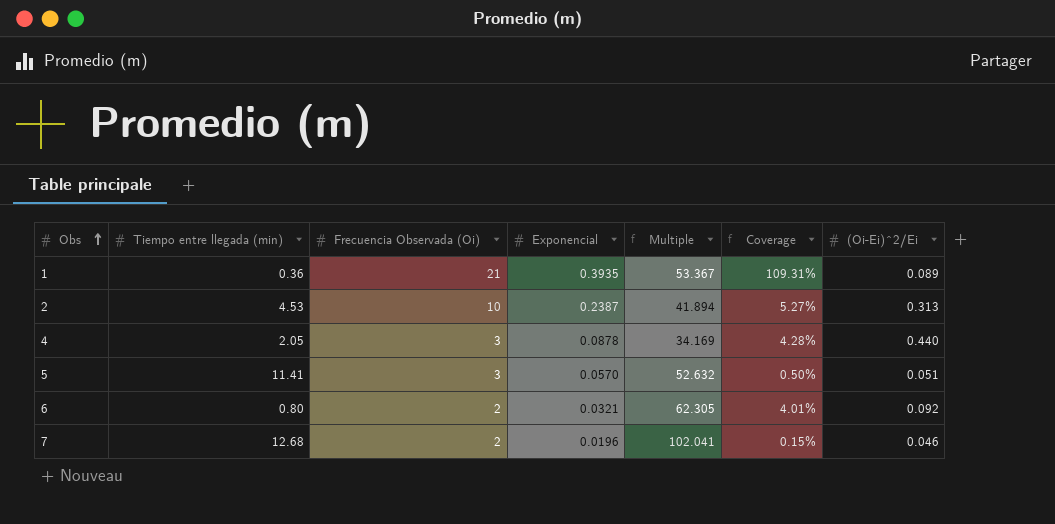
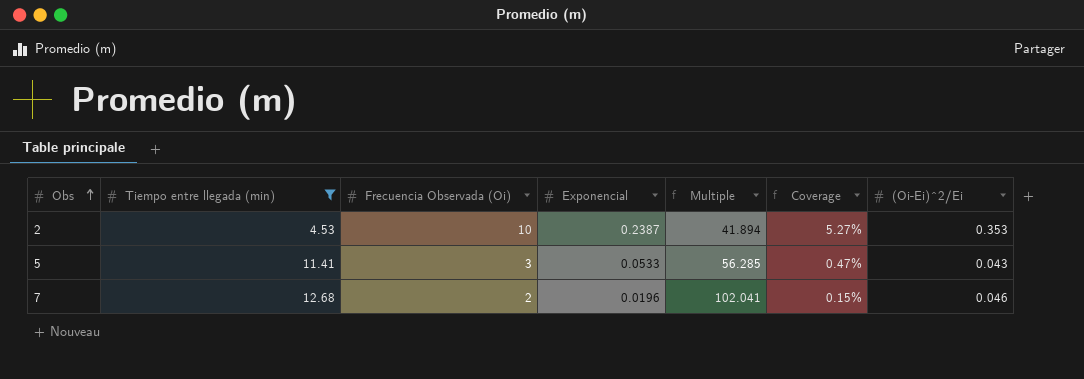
filter: none -> Tiempo entre llegada (min) >= 4.53
2 | (Oi-Ei)^2/Ei: 0.313 -> 0.353
5 | Exponencial: 0.0570 -> 0.0533
5 | Multiple: 52.632 -> 56.285
5 | Coverage: 0.50% -> 0.47%
5 | (Oi-Ei)^2/Ei: 0.051 -> 0.043

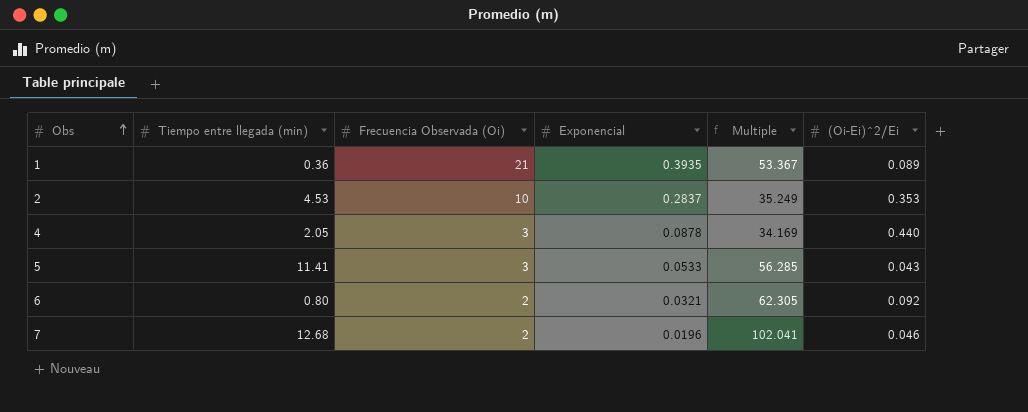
filter: Tiempo entre llegada (min) >= 4.53 -> none
column Coverage | formula: [Exponencial] / [Tiempo entre llegada (min)] -> none
2 | Exponencial: 0.2387 -> 0.2837
2 | Multiple: 41.894 -> 35.249

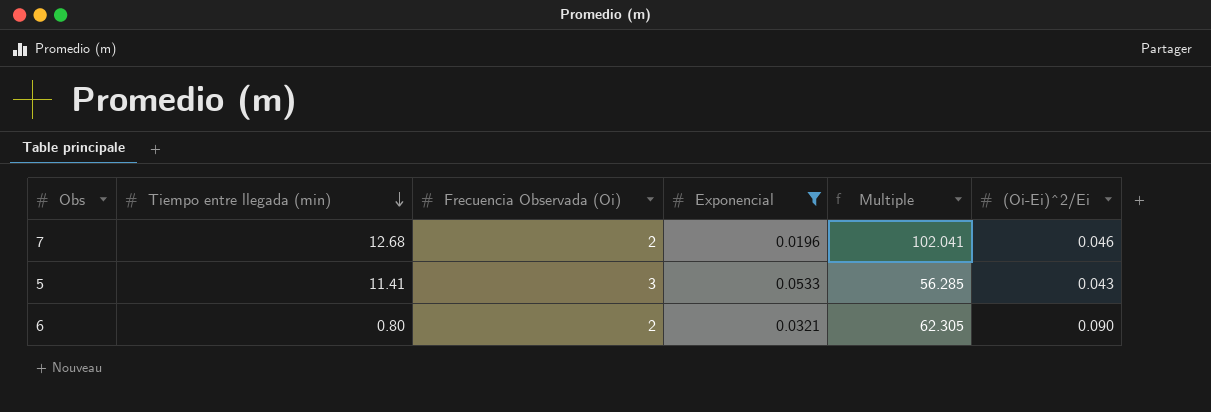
filter: none -> Exponencial <= 0.0533
row order: Obs ascending -> Tiempo entre llegada (min) descending
6 | (Oi-Ei)^2/Ei: 0.092 -> 0.090

